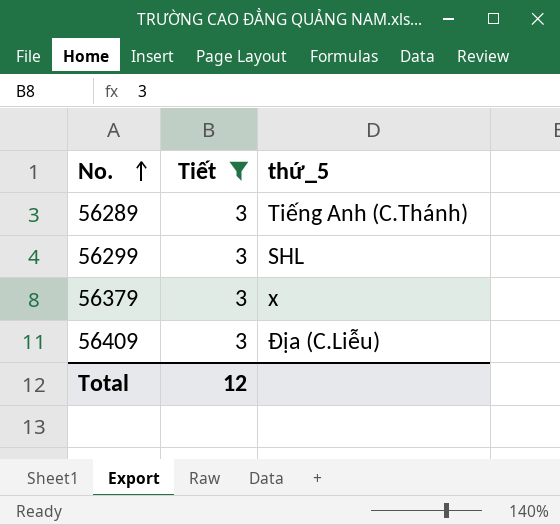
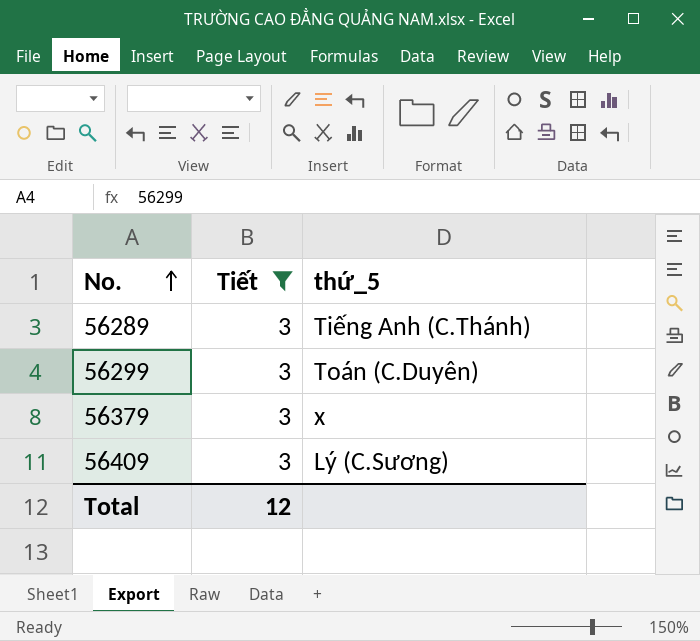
56299 | thứ_5: SHL -> Toán (C.Duyên)
56409 | thứ_5: Địa (C.Liễu) -> Lý (C.Sương)

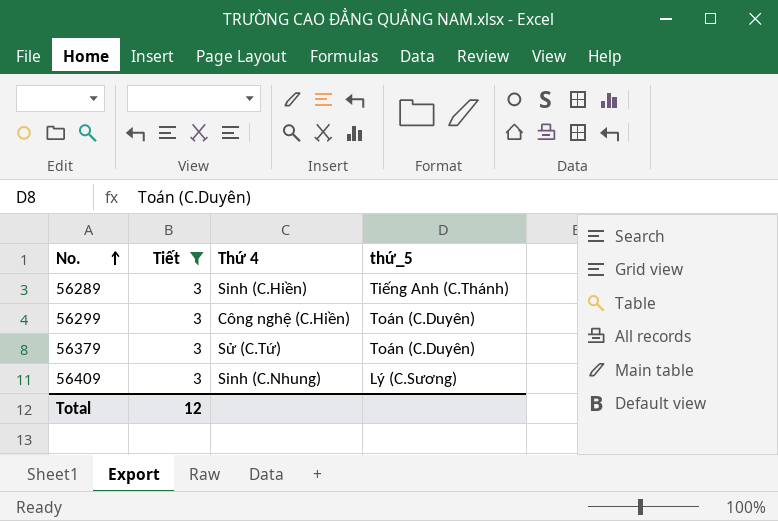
column Thứ 4 | position: none -> 3
56379 | thứ_5: x -> Toán (C.Duyên)

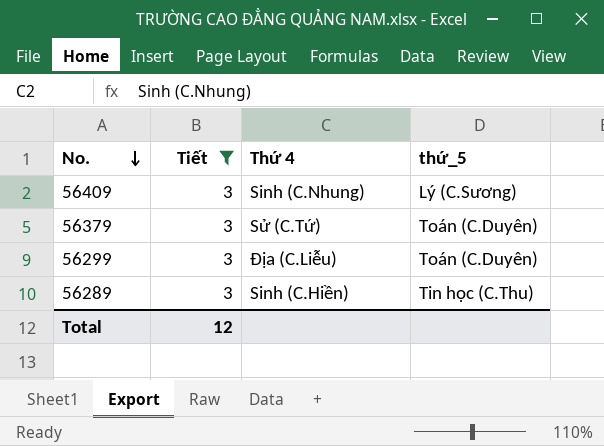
row order: No. ascending -> No. descending
56299 | Thứ 4: Công nghệ (C.Hiền) -> Địa (C.Liễu)
56289 | thứ_5: Tiếng Anh (C.Thánh) -> Tin học (C.Thu)

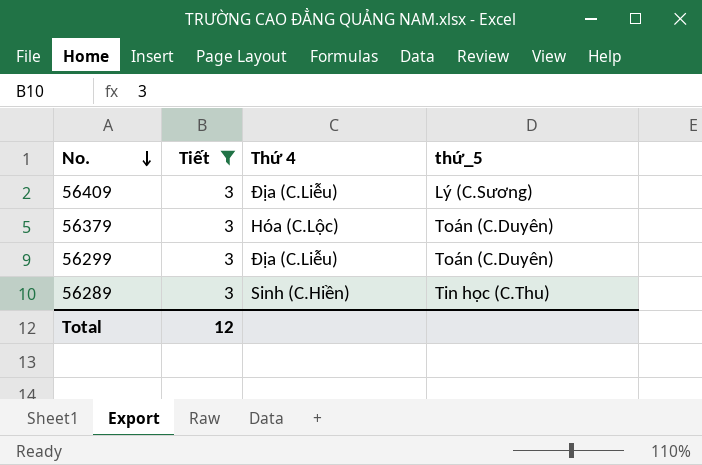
56409 | Thứ 4: Sinh (C.Nhung) -> Địa (C.Liễu)
56379 | Thứ 4: Sử (C.Tứ) -> Hóa (C.Lộc)

